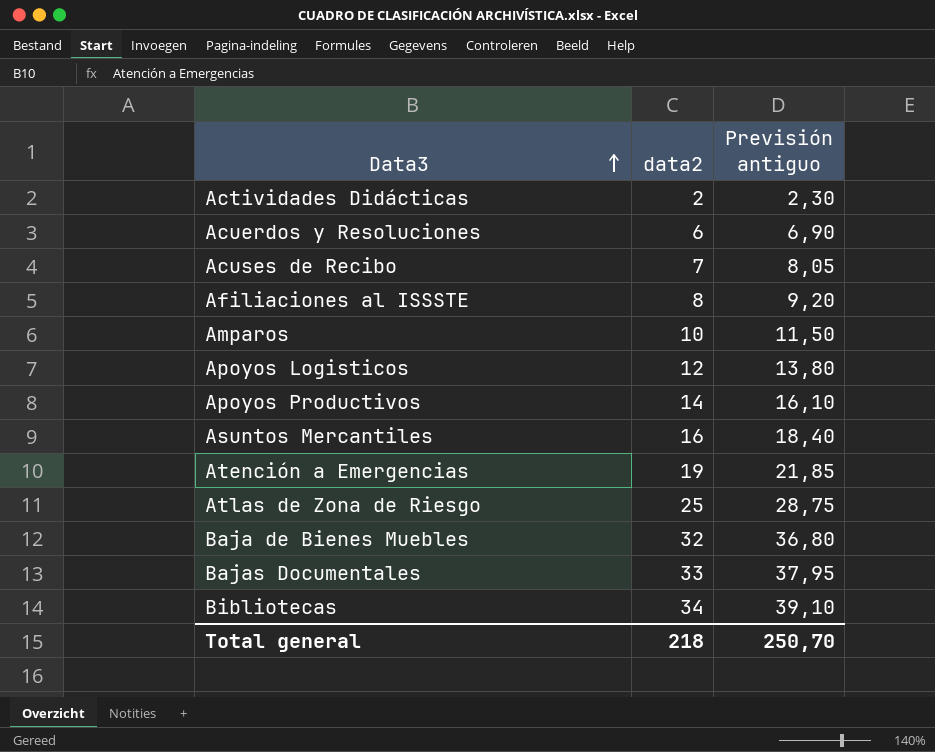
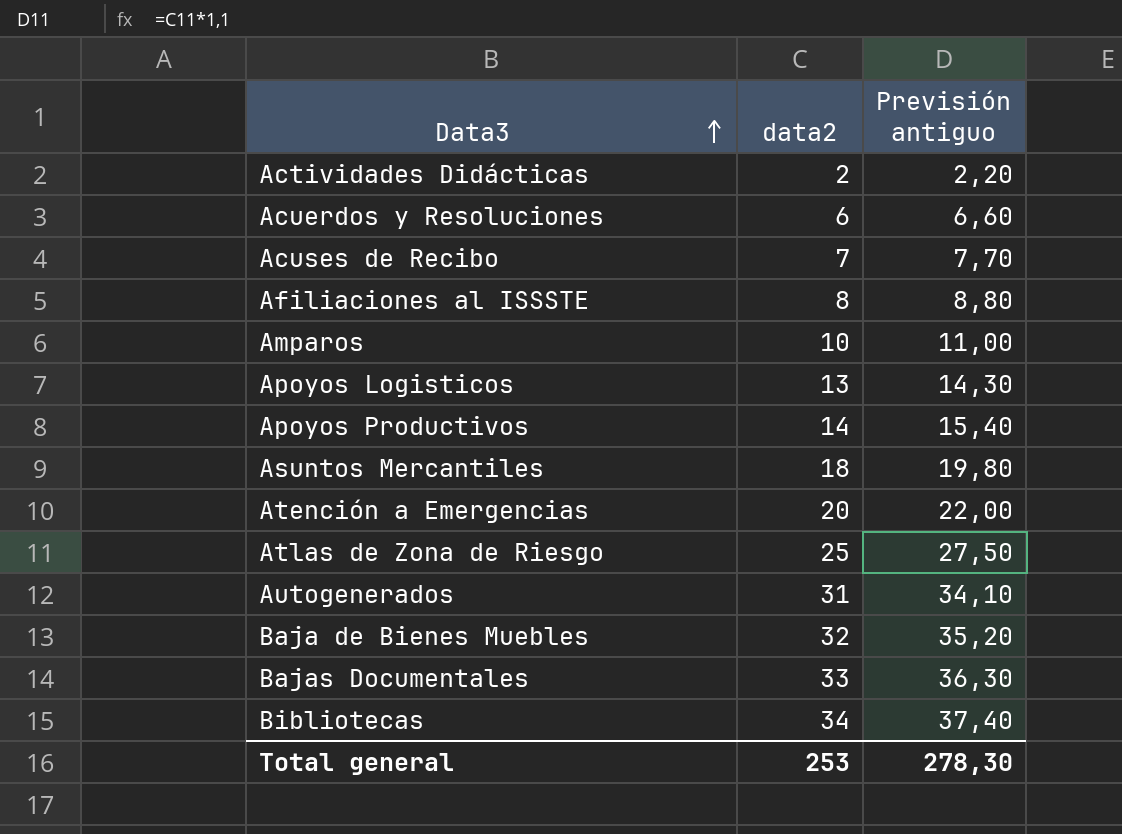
column Previsión antiguo | formula: [data2] * 1,15 -> [data2] * 1,1
Apoyos Logisticos | data2: 12 -> 13
Asuntos Mercantiles | data2: 16 -> 18
Atención a Emergencias | data2: 19 -> 20
row Autogenerados: none -> 31 | 34,10
Total general | data2: 218 -> 253
Total general | Previsión antiguo: 250,70 -> 278,30

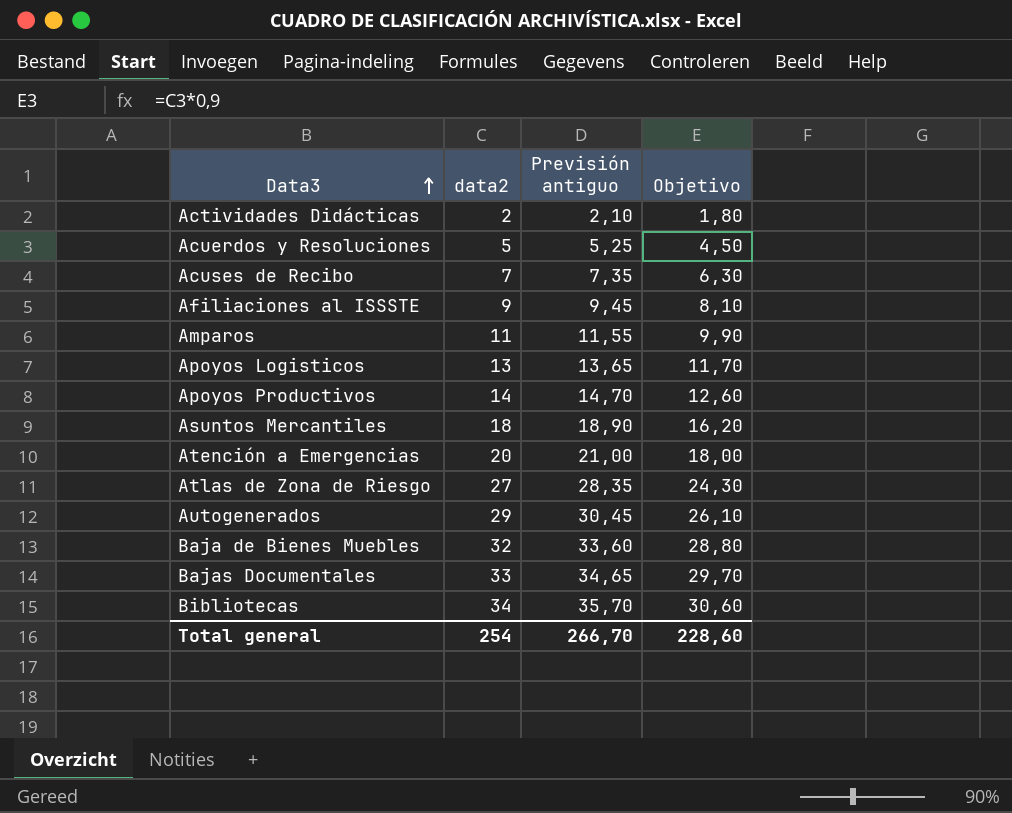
column Previsión antiguo | formula: [data2] * 1,1 -> [data2] * 1,05
column Objetivo | formula: none -> [data2] * 0,9
Acuerdos y Resoluciones | data2: 6 -> 5
Afiliaciones al ISSSTE | data2: 8 -> 9
Amparos | data2: 10 -> 11
Atlas de Zona de Riesgo | data2: 25 -> 27
Autogenerados | data2: 31 -> 29
Total general | data2: 253 -> 254
Total general | Previsión antiguo: 278,30 -> 266,70

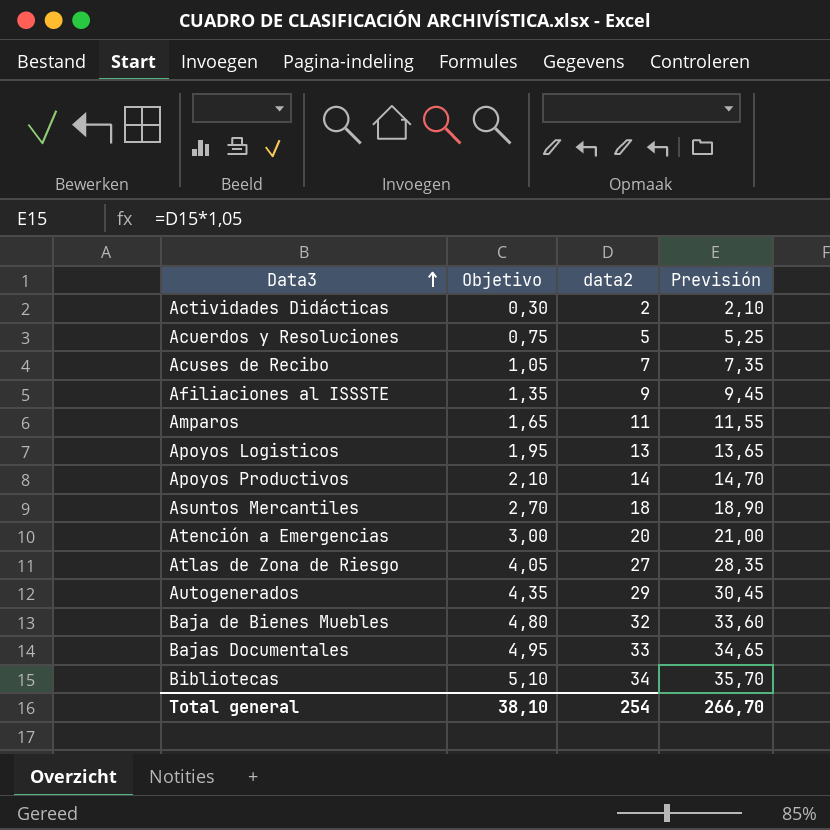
column Objetivo | formula: [data2] * 0,9 -> [data2] * 0,15
column Objetivo | position: 4 -> 2
column name: Previsión antiguo -> Previsión
Total general | Objetivo: 228,60 -> 38,10

